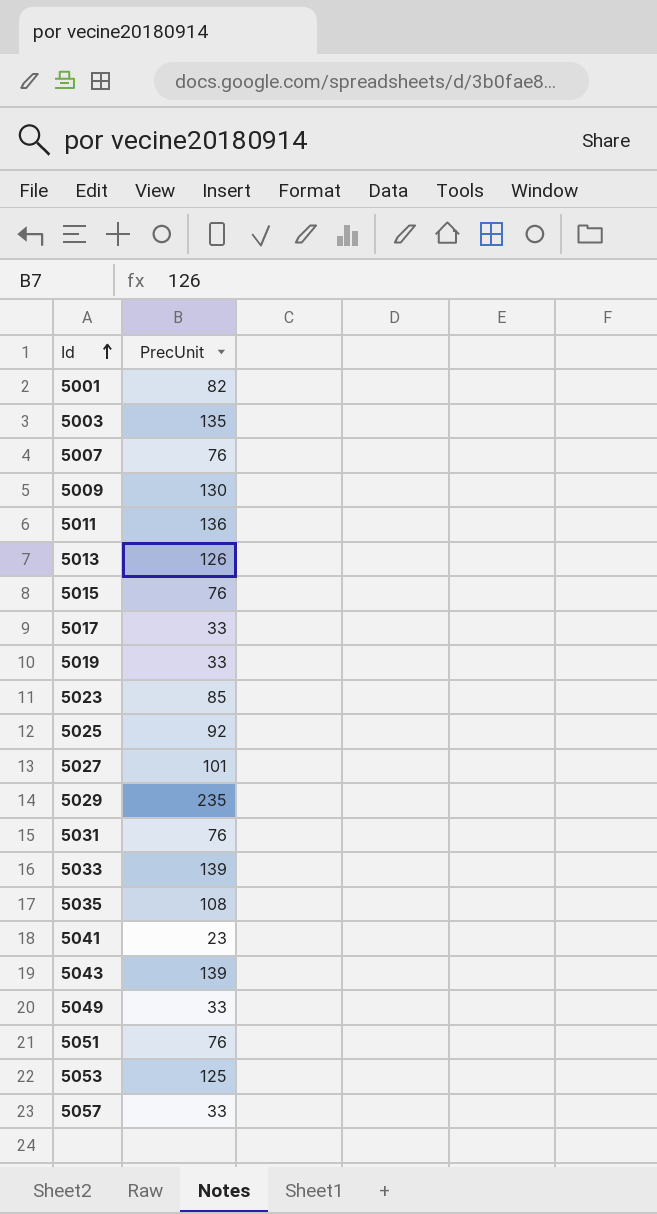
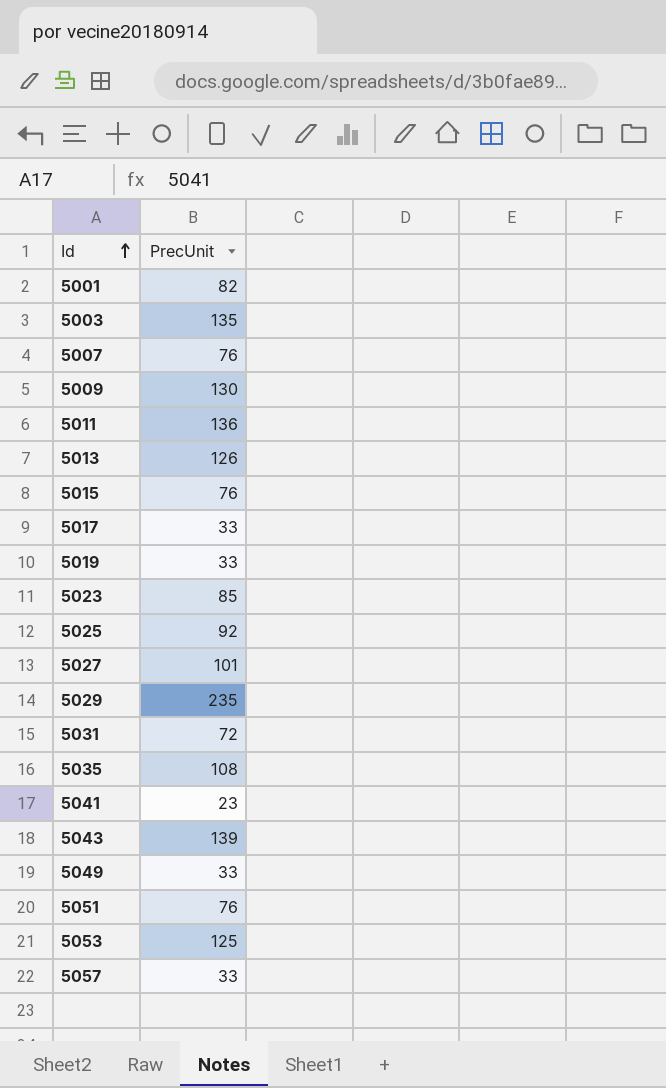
row 5033: 139 -> none
5031 | PrecUnit: 76 -> 72

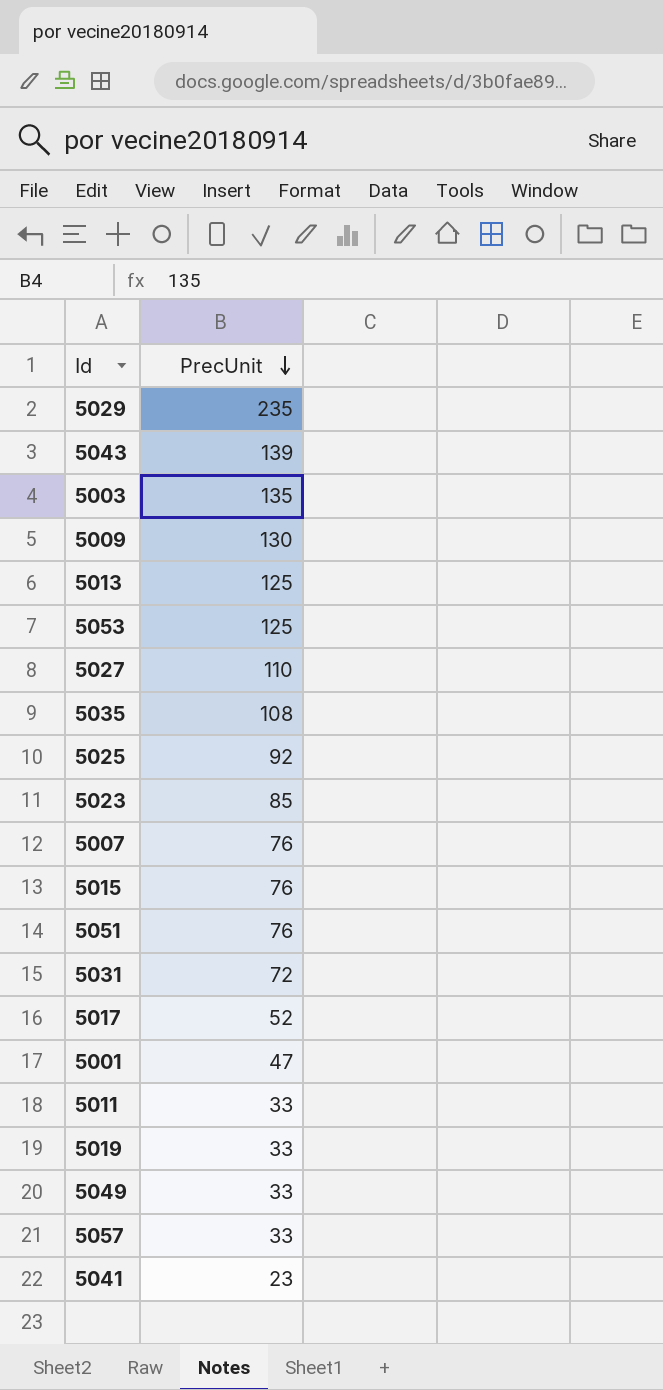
row order: Id ascending -> PrecUnit descending
5013 | PrecUnit: 126 -> 125
5027 | PrecUnit: 101 -> 110
5017 | PrecUnit: 33 -> 52
5001 | PrecUnit: 82 -> 47
5011 | PrecUnit: 136 -> 33

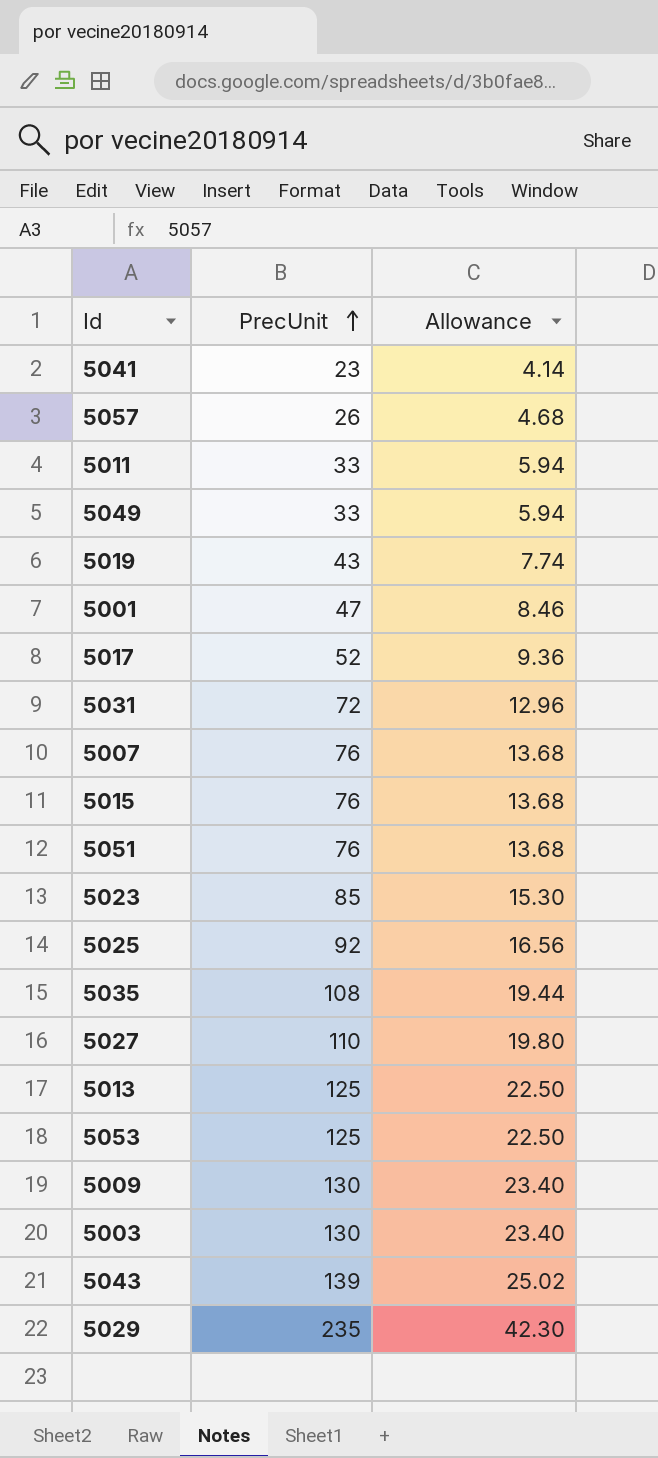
row order: PrecUnit descending -> PrecUnit ascending
column Allowance | formula: none -> [PrecUnit] * 0.18
5057 | PrecUnit: 33 -> 26
5019 | PrecUnit: 33 -> 43
5003 | PrecUnit: 135 -> 130

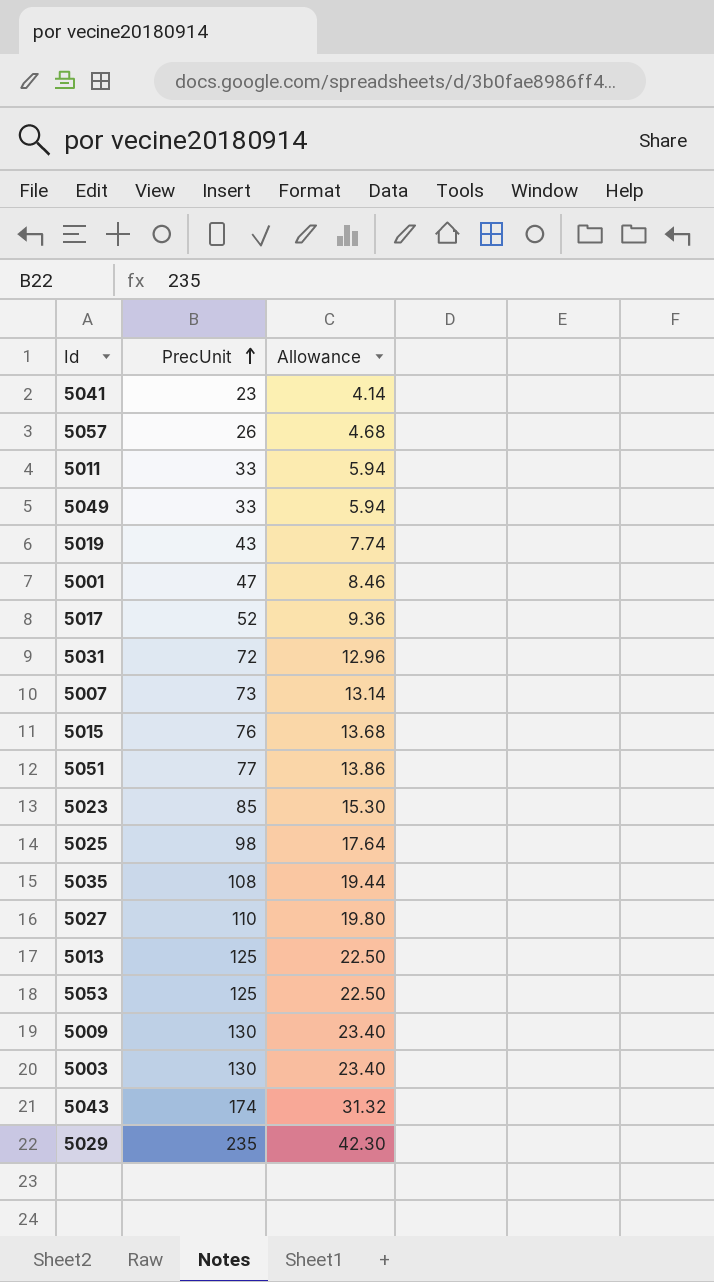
5007 | PrecUnit: 76 -> 73
5007 | Allowance: 13.68 -> 13.14
5051 | PrecUnit: 76 -> 77
5051 | Allowance: 13.68 -> 13.86
5025 | PrecUnit: 92 -> 98
5025 | Allowance: 16.56 -> 17.64
5043 | PrecUnit: 139 -> 174
5043 | Allowance: 25.02 -> 31.32

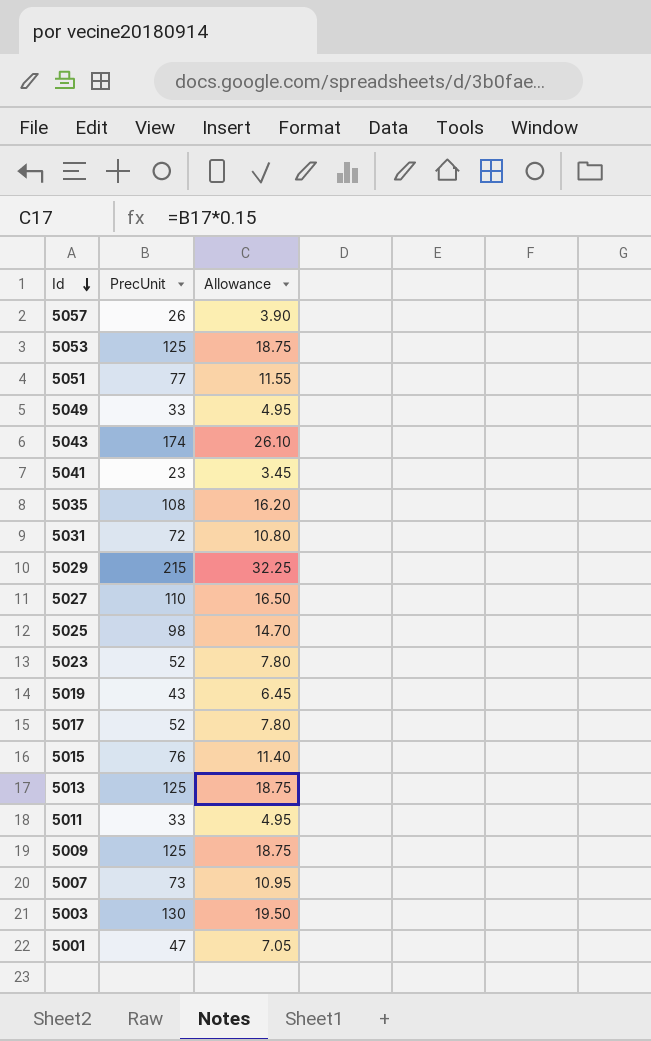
row order: PrecUnit ascending -> Id descending
column Allowance | formula: [PrecUnit] * 0.18 -> [PrecUnit] * 0.15
5029 | PrecUnit: 235 -> 215
5023 | PrecUnit: 85 -> 52
5009 | PrecUnit: 130 -> 125

